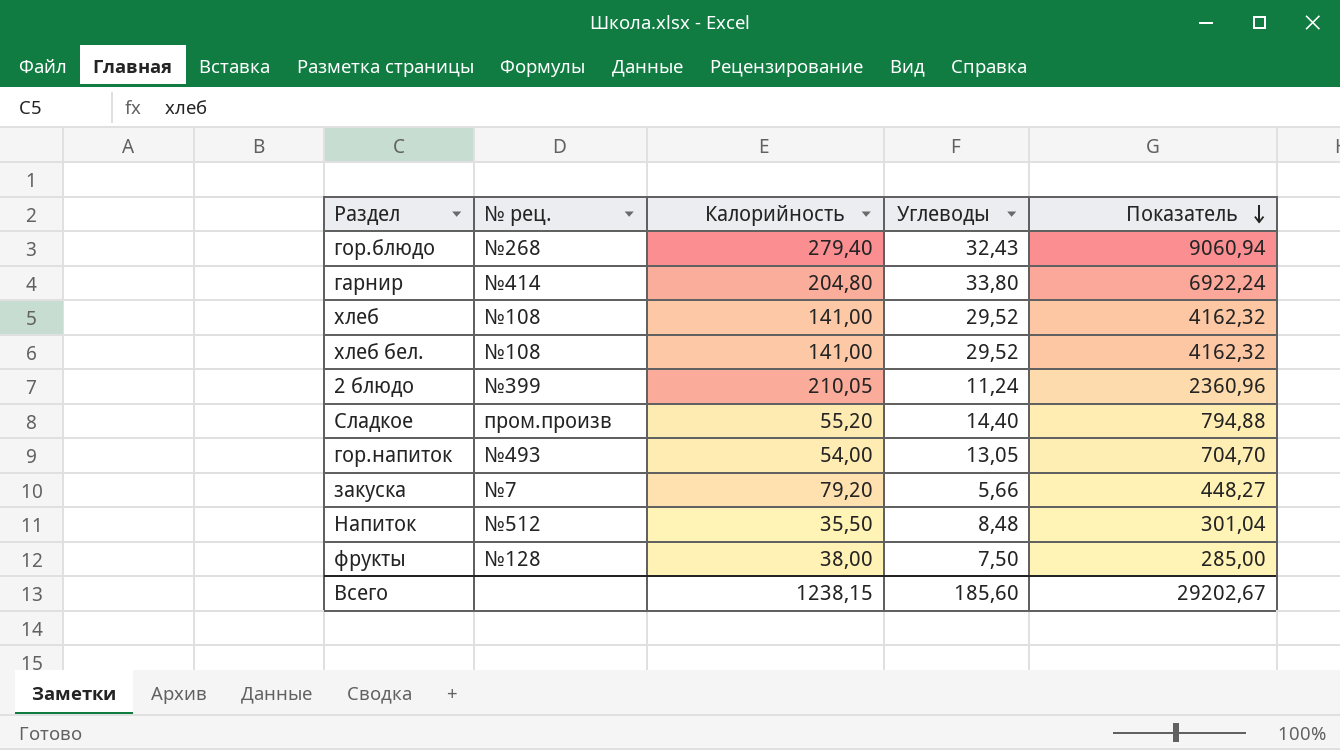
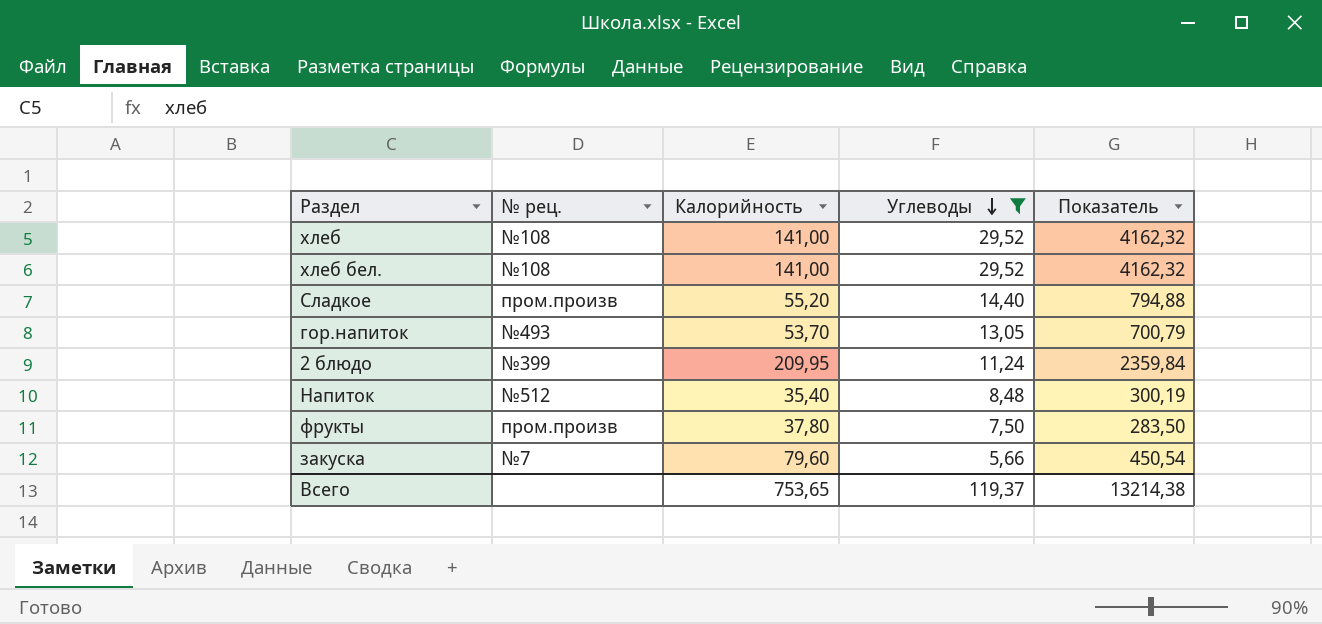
filter: none -> Углеводы <= 29,52
row order: Показатель descending -> Углеводы descending
гор.напиток | Калорийность: 54,00 -> 53,70
гор.напиток | Показатель: 704,70 -> 700,79
2 блюдо | Калорийность: 210,05 -> 209,95
2 блюдо | Показатель: 2360,96 -> 2359,84
Напиток | Калорийность: 35,50 -> 35,40
Напиток | Показатель: 301,04 -> 300,19
фрукты | № рец.: №128 -> пром.произв
фрукты | Калорийность: 38,00 -> 37,80
фрукты | Показатель: 285,00 -> 283,50
закуска | Калорийность: 79,20 -> 79,60
закуска | Показатель: 448,27 -> 450,54
Всего | Калорийность: 1238,15 -> 753,65
Всего | Углеводы: 185,60 -> 119,37
Всего | Показатель: 29202,67 -> 13214,38

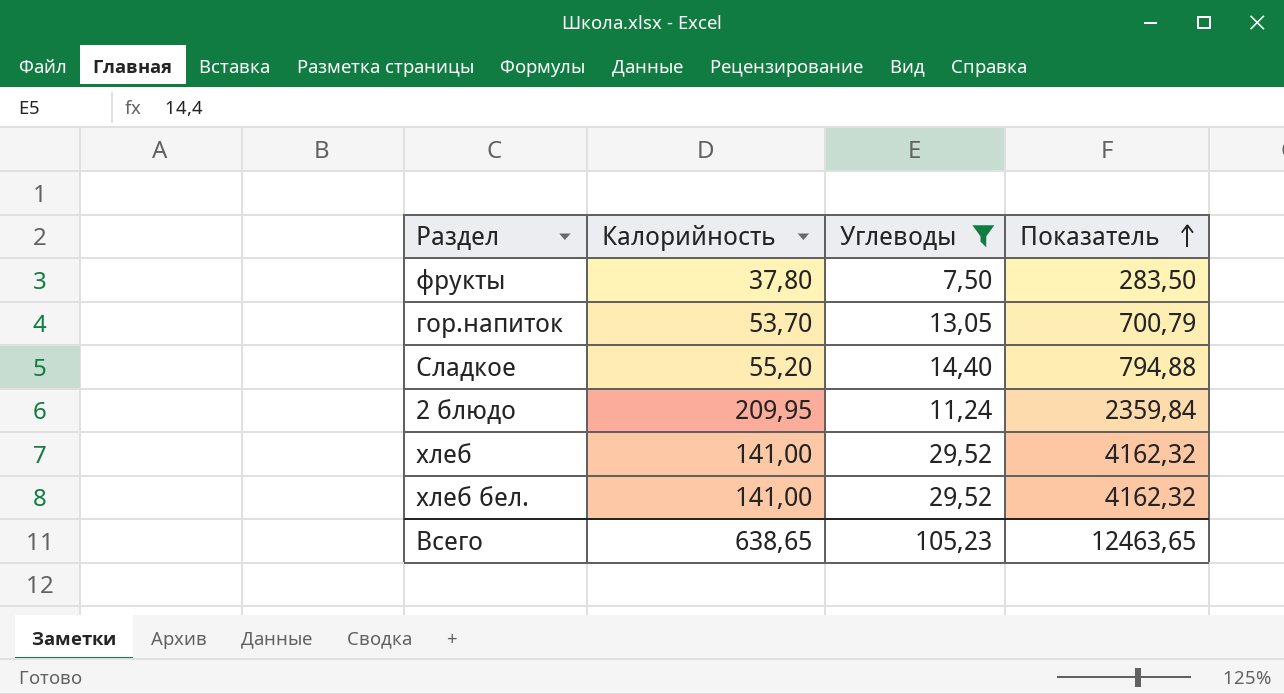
row order: Углеводы descending -> Показатель ascending
column № рец. | position: 2 -> none
row Напиток: №512 | 35,40 | 8,48 | 300,19 -> none
row закуска: №7 | 79,60 | 5,66 | 450,54 -> none
Всего | Калорийность: 753,65 -> 638,65
Всего | Углеводы: 119,37 -> 105,23
Всего | Показатель: 13214,38 -> 12463,65

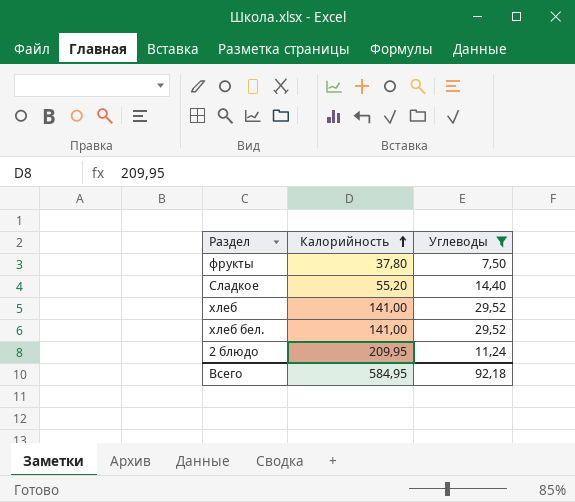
row order: Показатель ascending -> Калорийность ascending
column Показатель | formula: [Калорийность] * [Углеводы] -> none
row гор.напиток: 53,70 | 13,05 | 700,79 -> none
Всего | Калорийность: 638,65 -> 584,95
Всего | Углеводы: 105,23 -> 92,18

